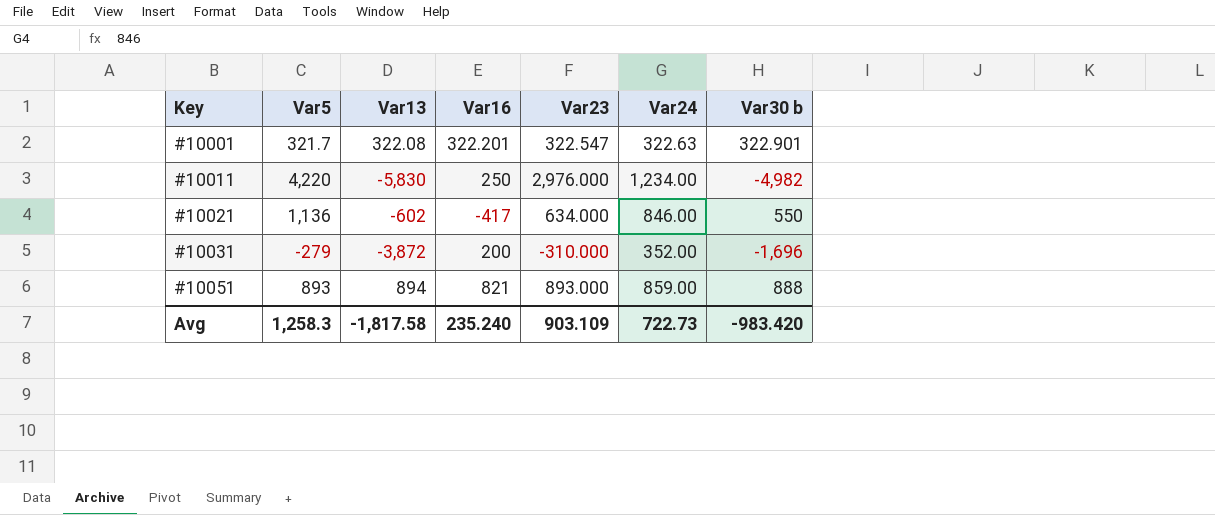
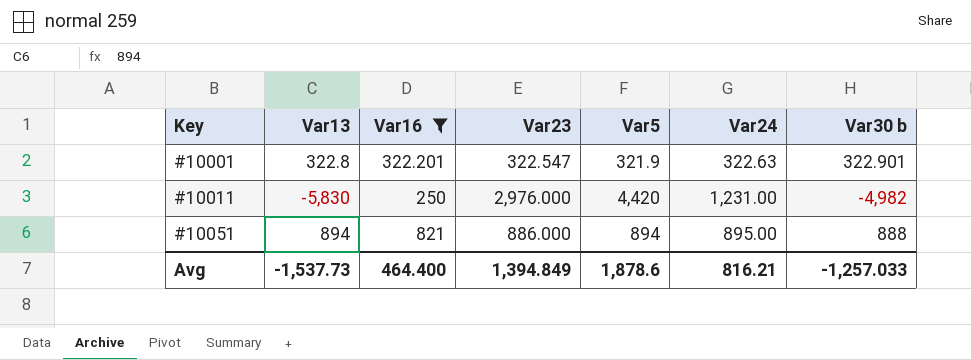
filter: none -> Var16 >= 250
column Var5 | position: 2 -> 5
#10001 | Var13: 322.08 -> 322.8
#10001 | Var5: 321.7 -> 321.9
#10011 | Var5: 4,220 -> 4,420
#10011 | Var24: 1,234.00 -> 1,231.00
#10051 | Var23: 893.000 -> 886.000
#10051 | Var5: 893 -> 894
#10051 | Var24: 859.00 -> 895.00
Avg | Var13: -1,817.58 -> -1,537.73
Avg | Var16: 235.240 -> 464.400
Avg | Var23: 903.109 -> 1,394.849
Avg | Var5: 1,258.3 -> 1,878.6
Avg | Var24: 722.73 -> 816.21
Avg | Var30 b: -983.420 -> -1,257.033

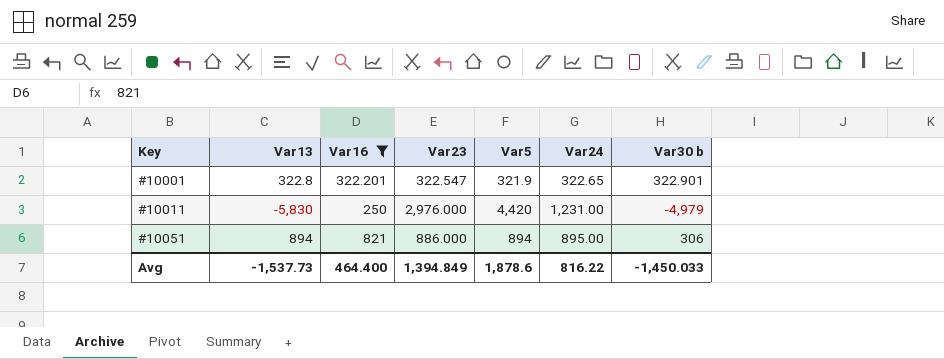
#10001 | Var24: 322.63 -> 322.65
#10011 | Var30 b: -4,982 -> -4,979
#10051 | Var30 b: 888 -> 306
Avg | Var24: 816.21 -> 816.22
Avg | Var30 b: -1,257.033 -> -1,450.033

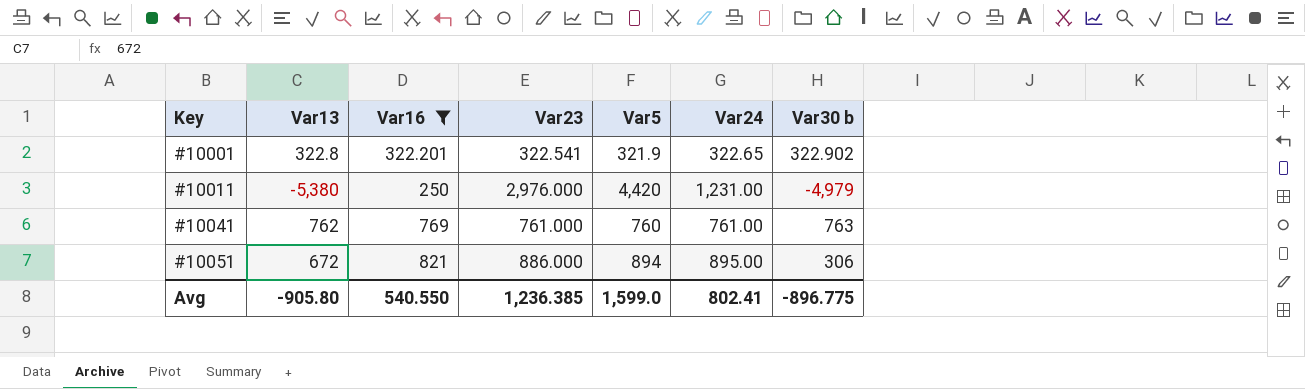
#10001 | Var23: 322.547 -> 322.541
#10001 | Var30 b: 322.901 -> 322.902
#10011 | Var13: -5,830 -> -5,380
row #10041: none -> 762 | 769 | 761.000 | 760 | 761.00 | 763
#10051 | Var13: 894 -> 672
Avg | Var13: -1,537.73 -> -905.80
Avg | Var16: 464.400 -> 540.550
Avg | Var23: 1,394.849 -> 1,236.385
Avg | Var5: 1,878.6 -> 1,599.0
Avg | Var24: 816.22 -> 802.41
Avg | Var30 b: -1,450.033 -> -896.775

